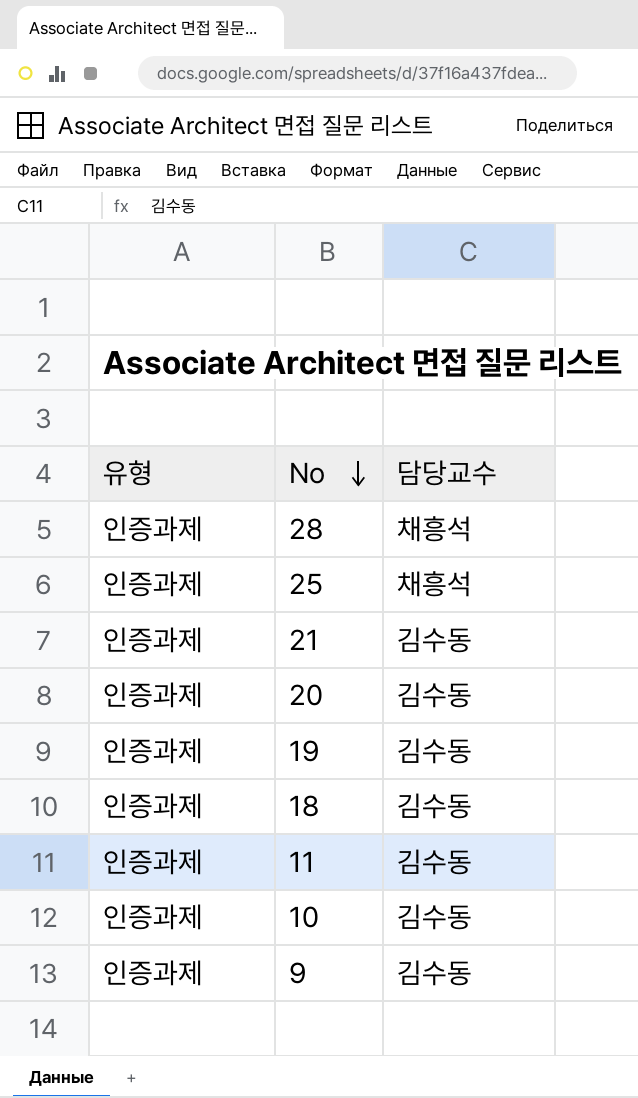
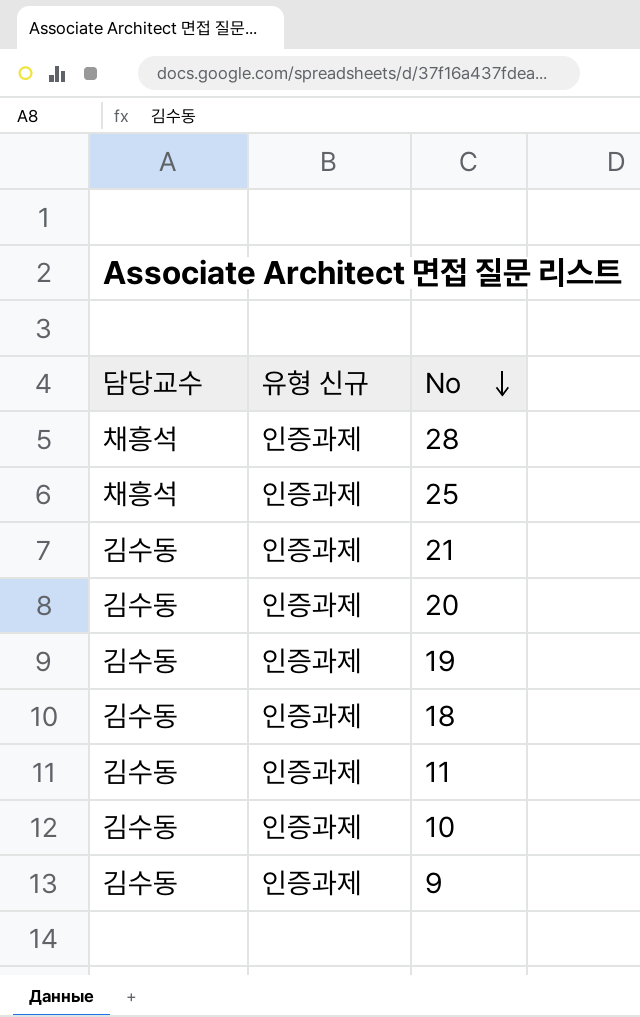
column 담당교수 | position: 3 -> 1
column name: 유형 -> 유형 신규

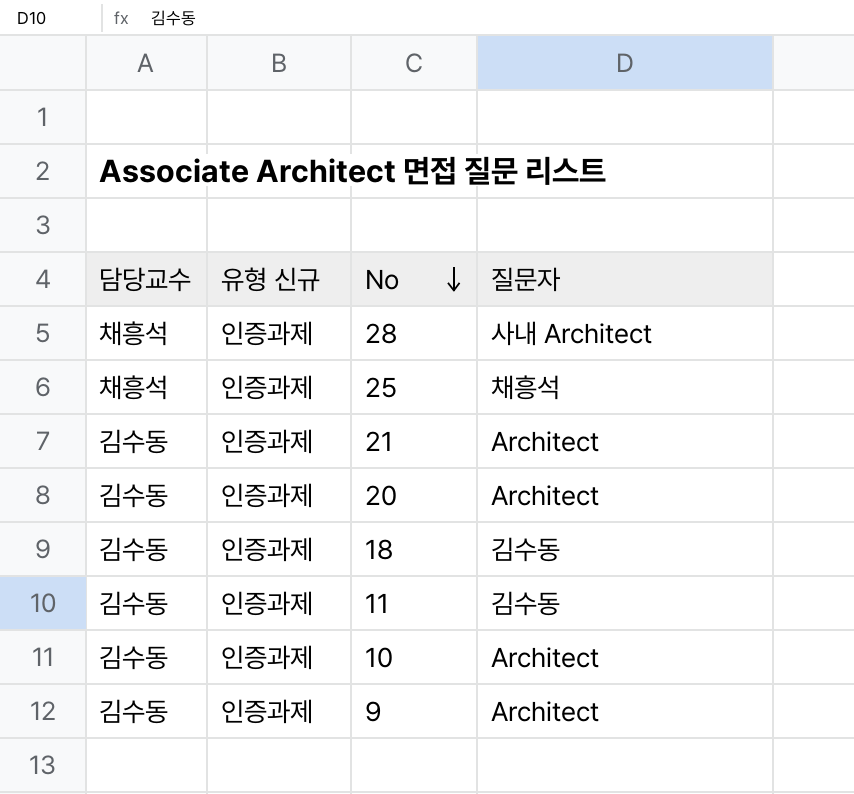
column 질문자 | position: none -> 4
row 19: 김수동 | 인증과제 -> none

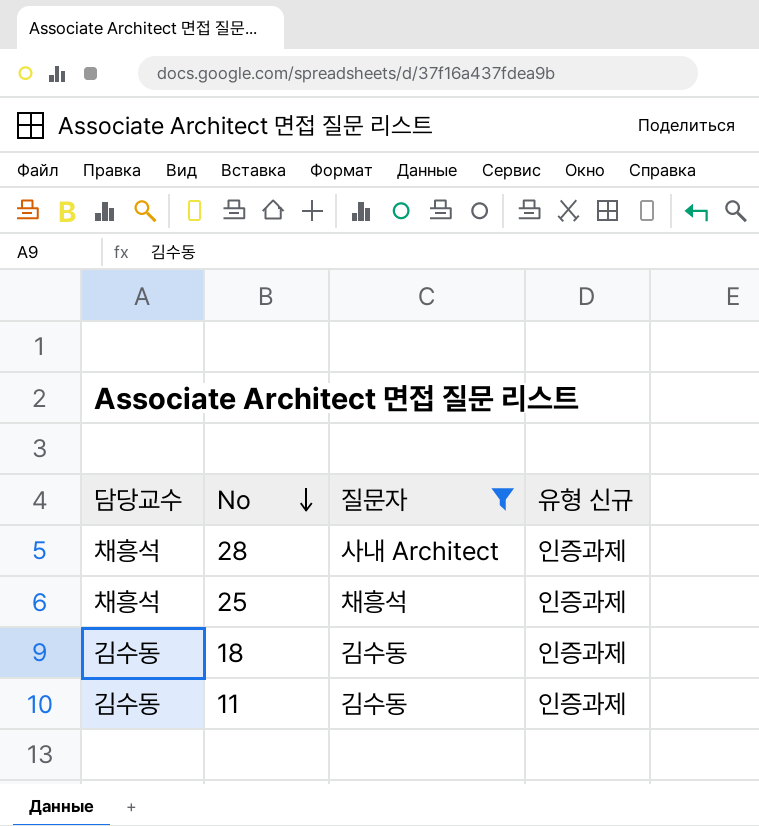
filter: none -> 질문자 != Architect
column 유형 신규 | position: 2 -> 4

